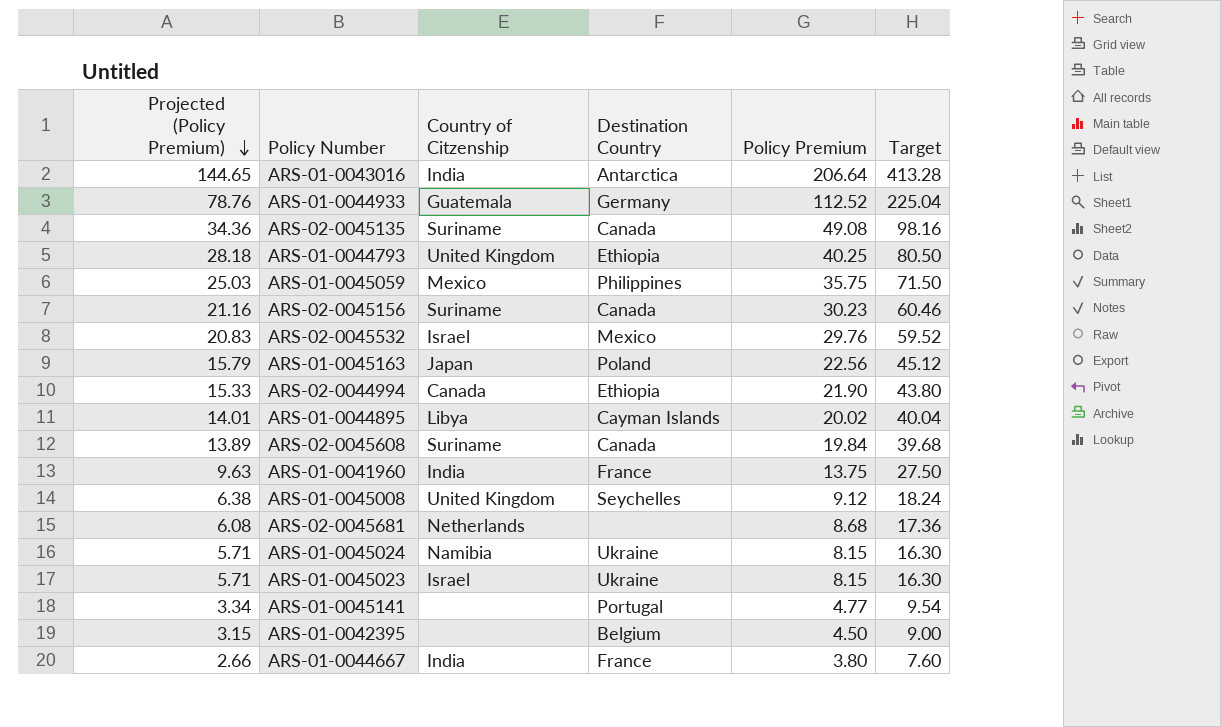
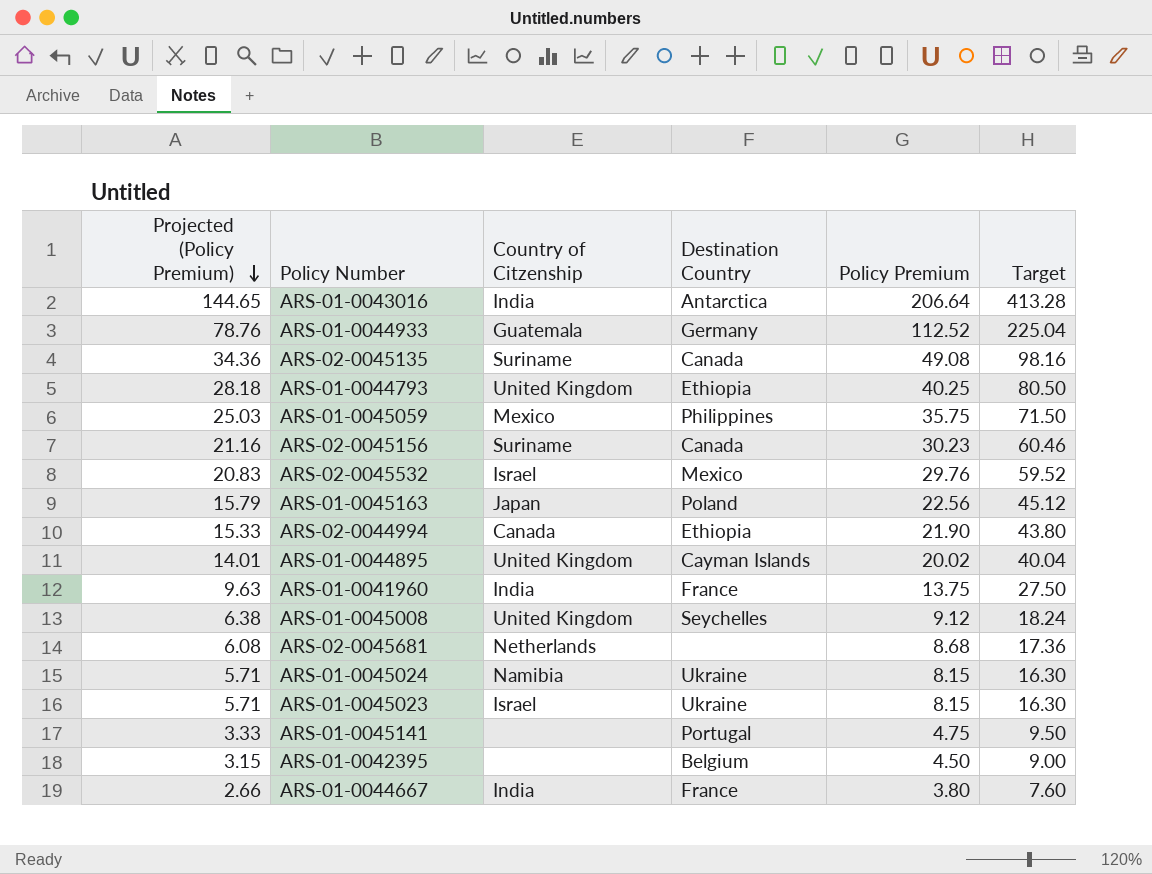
row ARS-02-0045608: 13.89 | Suriname | Canada | 19.84 | 39.68 -> none
ARS-01-0044895 | Country of Citzenship: Libya -> United Kingdom
ARS-01-0045141 | Projected (Policy Premium): 3.34 -> 3.33
ARS-01-0045141 | Policy Premium: 4.77 -> 4.75
ARS-01-0045141 | Target: 9.54 -> 9.50

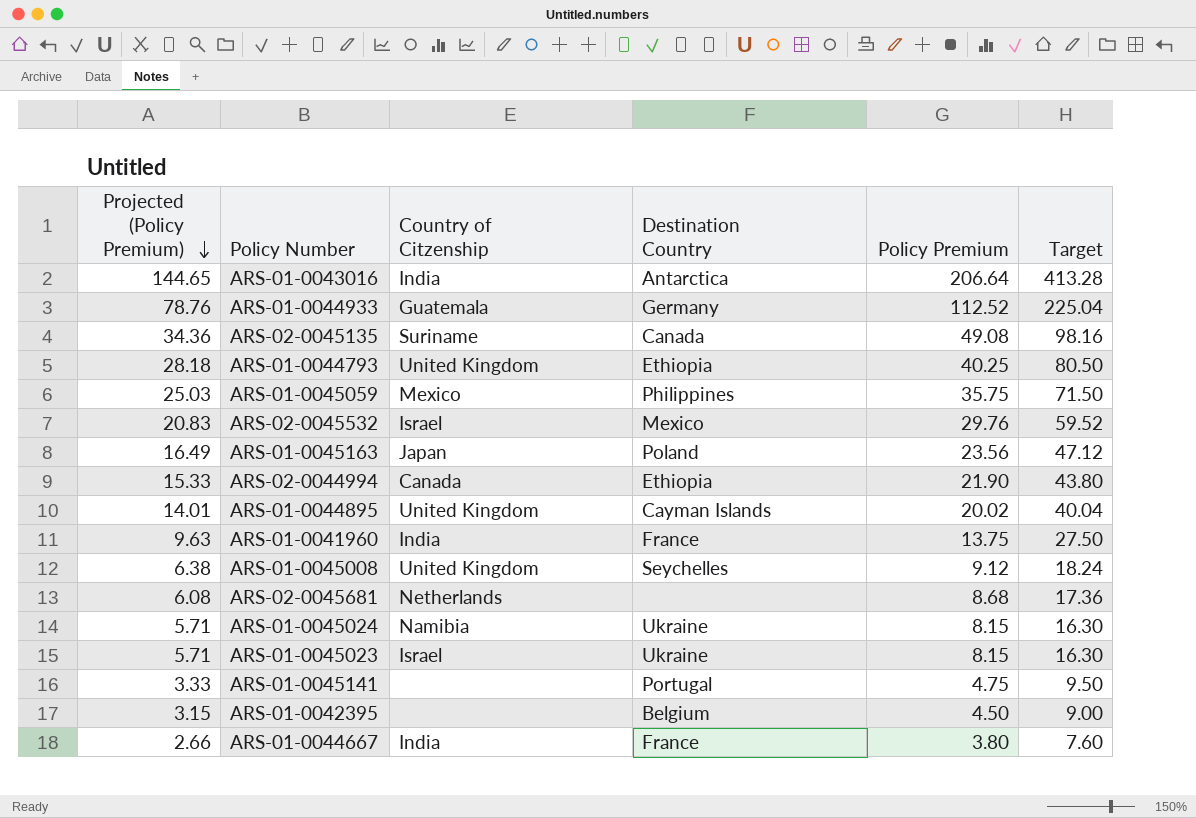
row ARS-02-0045156: 21.16 | Suriname | Canada | 30.23 | 60.46 -> none
ARS-01-0045163 | Projected (Policy Premium): 15.79 -> 16.49
ARS-01-0045163 | Policy Premium: 22.56 -> 23.56
ARS-01-0045163 | Target: 45.12 -> 47.12

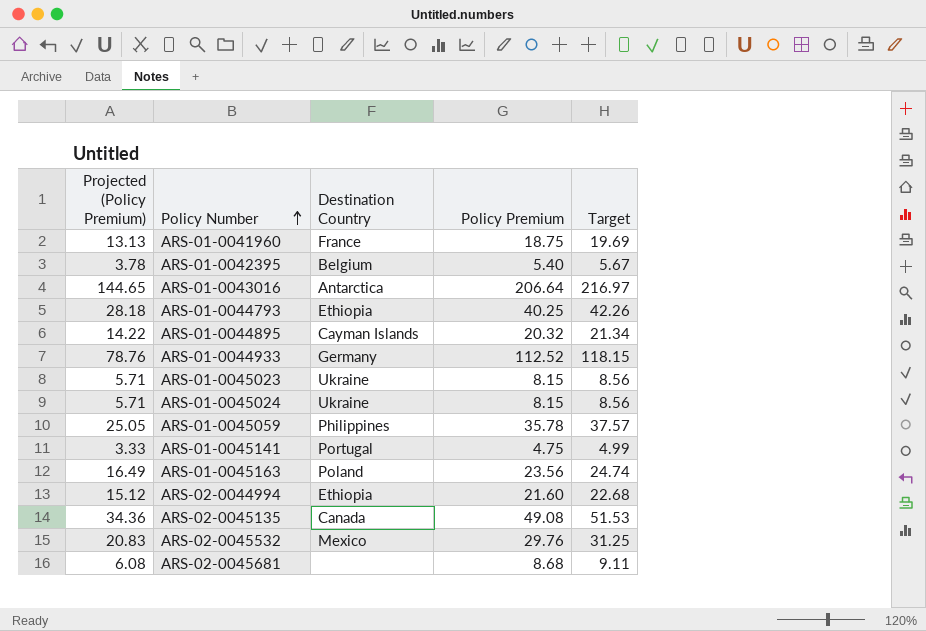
row order: Projected (Policy Premium) descending -> Policy Number ascending
column Country of Citzenship | position: 3 -> none
column Target | formula: [Policy Premium] * 2 -> [Policy Premium] * 1.05
row ARS-01-0045008: 6.38 | United Kingdom | Seychelles | 9.12 | 18.24 -> none
row ARS-01-0044667: 2.66 | India | France | 3.80 | 7.60 -> none
ARS-01-0041960 | Projected (Policy Premium): 9.63 -> 13.13
ARS-01-0041960 | Policy Premium: 13.75 -> 18.75
ARS-01-0042395 | Projected (Policy Premium): 3.15 -> 3.78
ARS-01-0042395 | Policy Premium: 4.50 -> 5.40
ARS-01-0044895 | Projected (Policy Premium): 14.01 -> 14.22
ARS-01-0044895 | Policy Premium: 20.02 -> 20.32
ARS-01-0045059 | Projected (Policy Premium): 25.03 -> 25.05
ARS-01-0045059 | Policy Premium: 35.75 -> 35.78
ARS-02-0044994 | Projected (Policy Premium): 15.33 -> 15.12
ARS-02-0044994 | Policy Premium: 21.90 -> 21.60

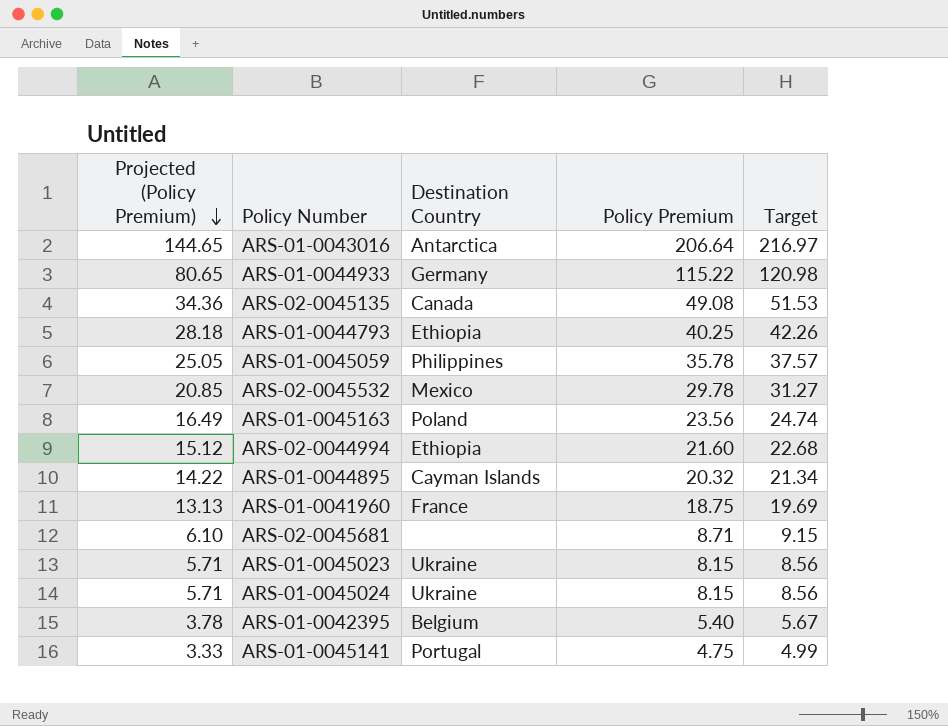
row order: Policy Number ascending -> Projected (Policy Premium) descending
ARS-01-0044933 | Projected (Policy Premium): 78.76 -> 80.65
ARS-01-0044933 | Policy Premium: 112.52 -> 115.22
ARS-01-0044933 | Target: 118.15 -> 120.98
ARS-02-0045532 | Projected (Policy Premium): 20.83 -> 20.85
ARS-02-0045532 | Policy Premium: 29.76 -> 29.78
ARS-02-0045532 | Target: 31.25 -> 31.27
ARS-02-0045681 | Projected (Policy Premium): 6.08 -> 6.10
ARS-02-0045681 | Policy Premium: 8.68 -> 8.71
ARS-02-0045681 | Target: 9.11 -> 9.15

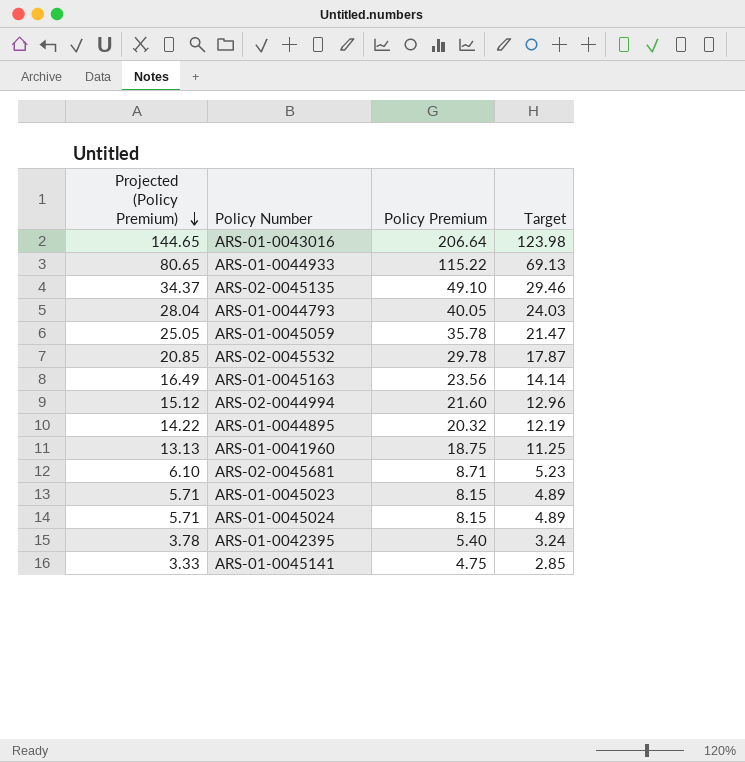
column Destination Country | position: 3 -> none
column Target | formula: [Policy Premium] * 1.05 -> [Policy Premium] * 0.6
ARS-02-0045135 | Projected (Policy Premium): 34.36 -> 34.37
ARS-02-0045135 | Policy Premium: 49.08 -> 49.10
ARS-01-0044793 | Projected (Policy Premium): 28.18 -> 28.04
ARS-01-0044793 | Policy Premium: 40.25 -> 40.05

